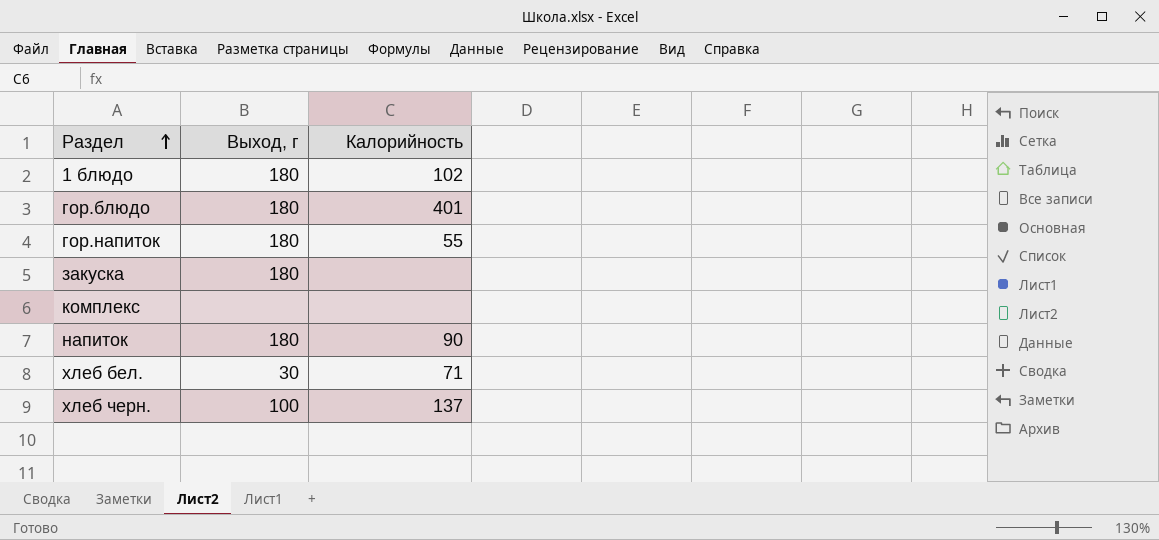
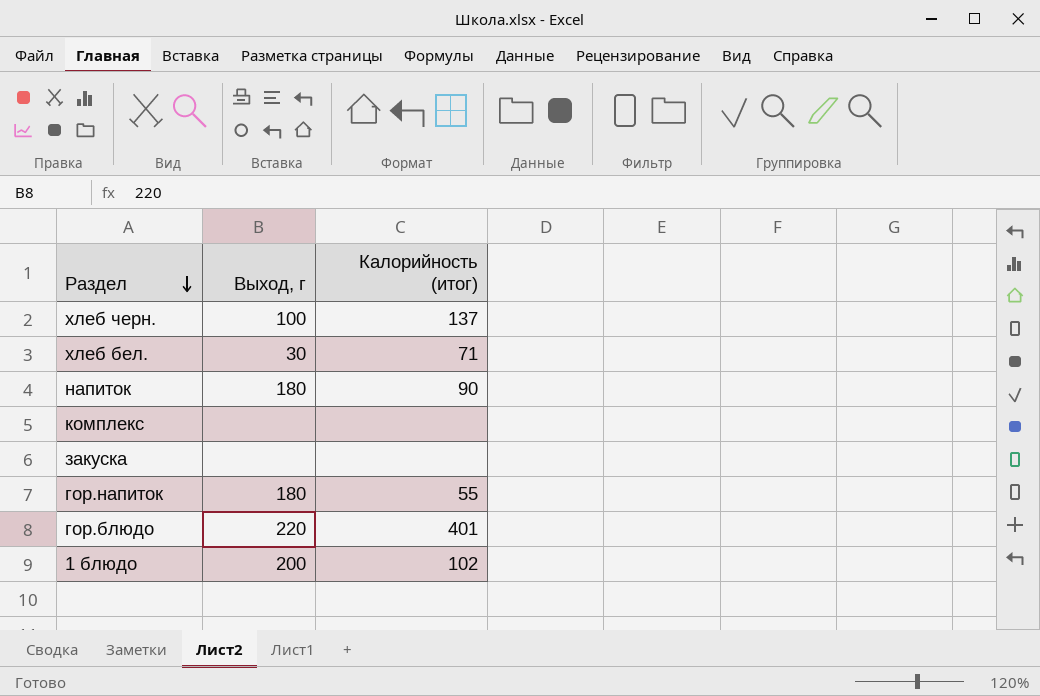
row order: Раздел ascending -> Раздел descending
column name: Калорийность -> Калорийность (итог)
закуска | Выход, г: 180 -> none
гор.блюдо | Выход, г: 180 -> 220
1 блюдо | Выход, г: 180 -> 200

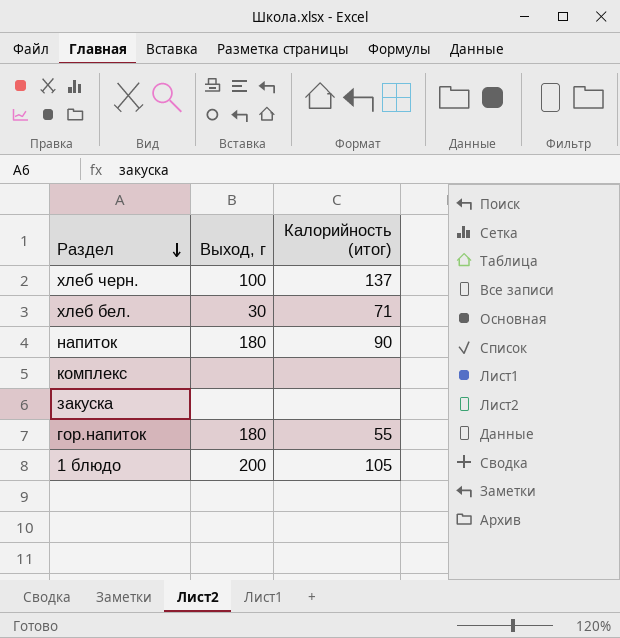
row гор.блюдо: 220 | 401 -> none
1 блюдо | Калорийность (итог): 102 -> 105

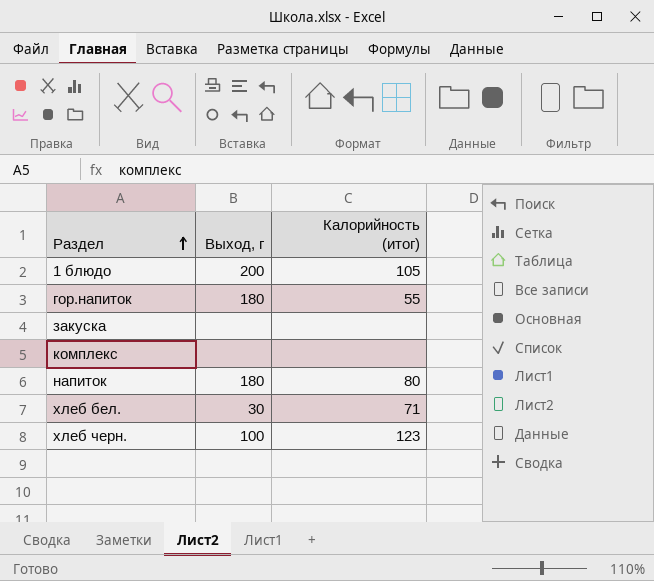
row order: Раздел descending -> Раздел ascending
напиток | Калорийность (итог): 90 -> 80
хлеб черн. | Калорийность (итог): 137 -> 123

